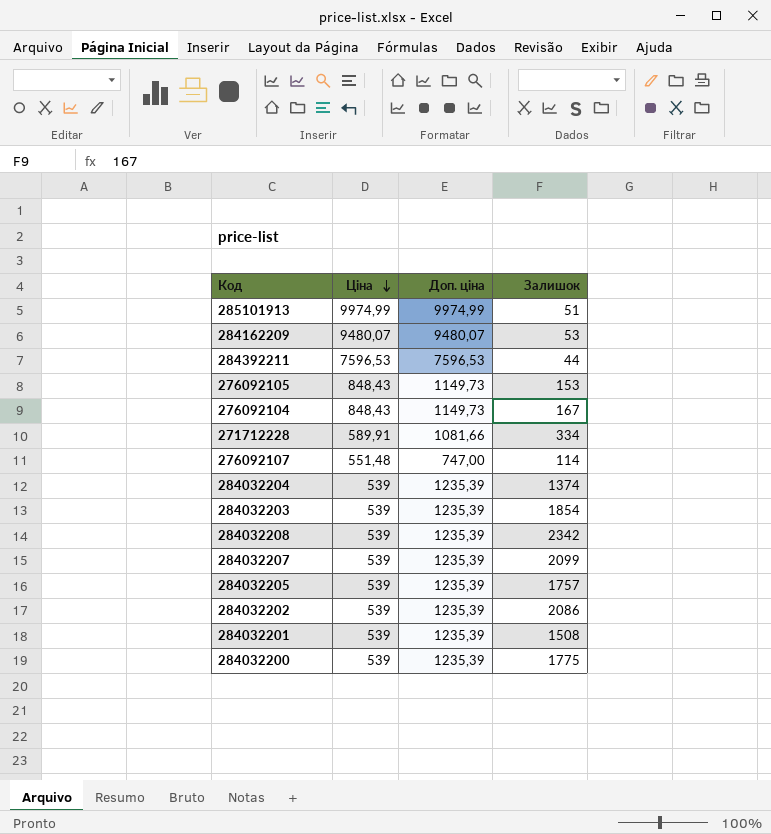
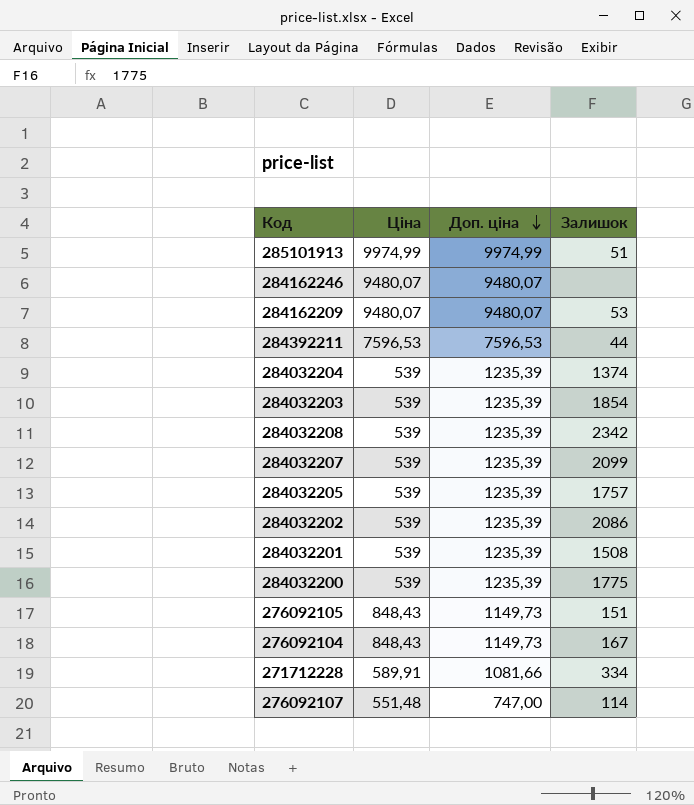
row order: Ціна descending -> Доп. ціна descending
row 284162246: none -> 9480,07 | 9480,07 | none
276092105 | Залишок: 153 -> 151

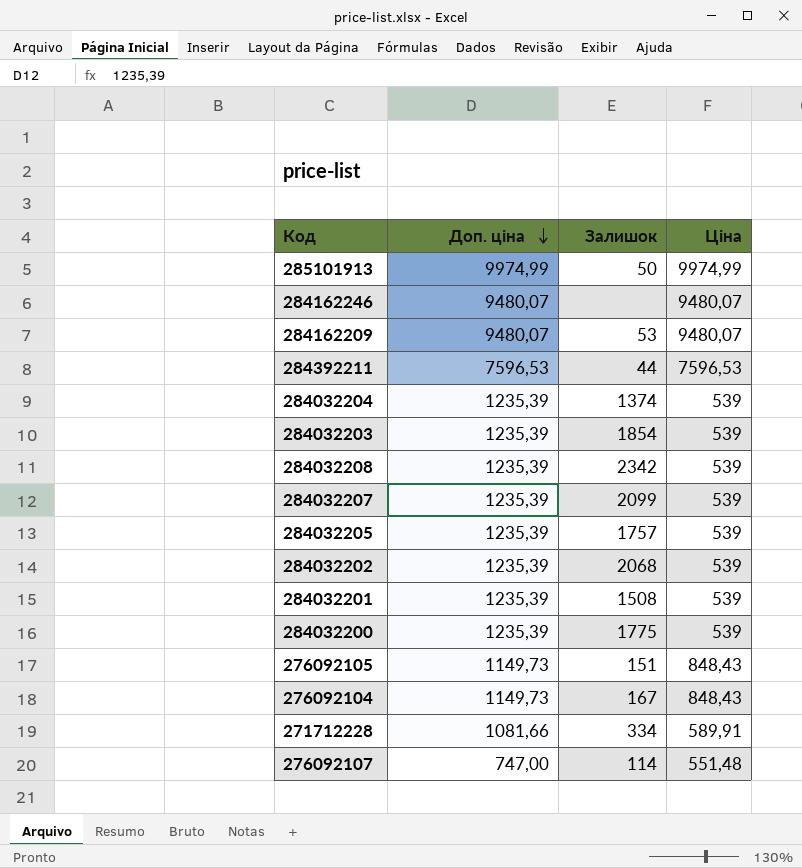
column Ціна | position: 2 -> 4
285101913 | Залишок: 51 -> 50
284032202 | Залишок: 2086 -> 2068

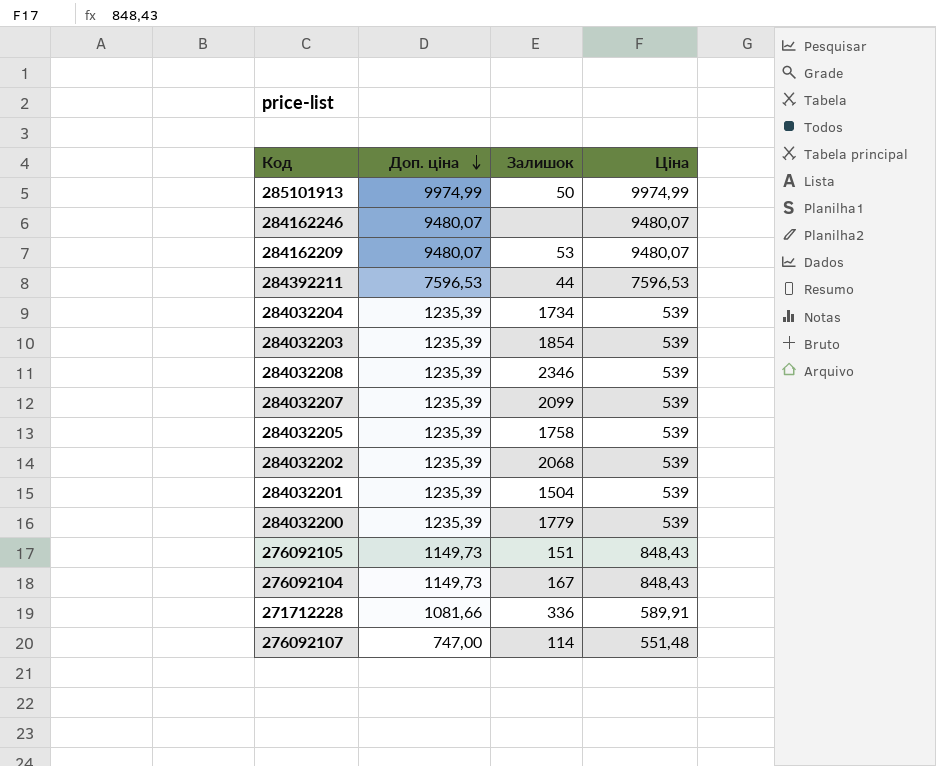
284032204 | Залишок: 1374 -> 1734
284032208 | Залишок: 2342 -> 2346
284032205 | Залишок: 1757 -> 1758
284032201 | Залишок: 1508 -> 1504
284032200 | Залишок: 1775 -> 1779
271712228 | Залишок: 334 -> 336

